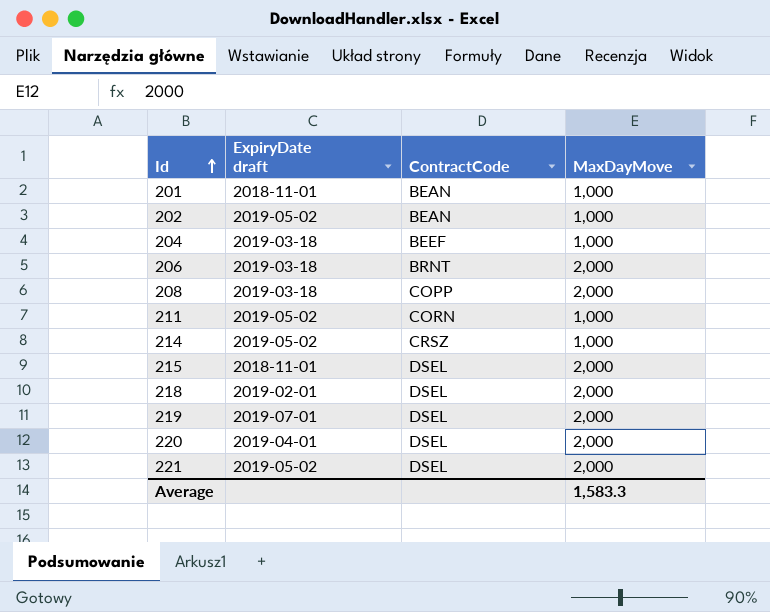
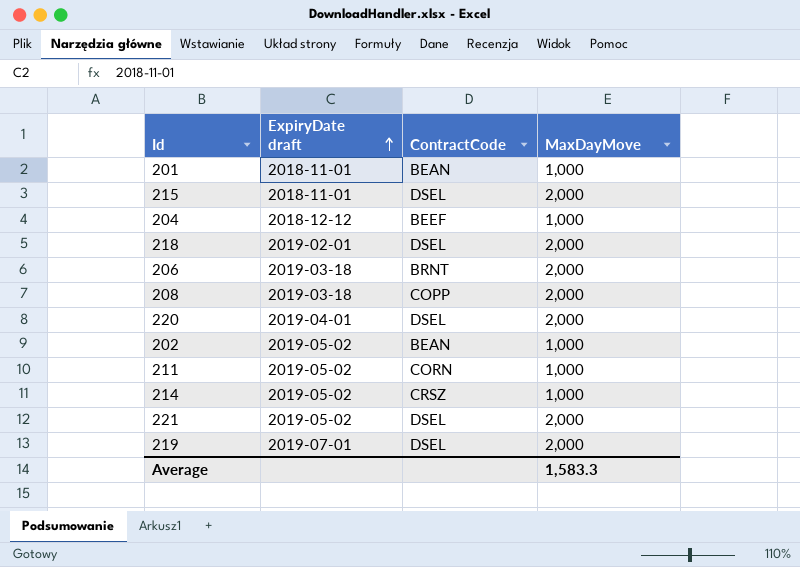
row order: Id ascending -> ExpiryDate draft ascending
204 | ExpiryDate draft: 2019-03-18 -> 2018-12-12

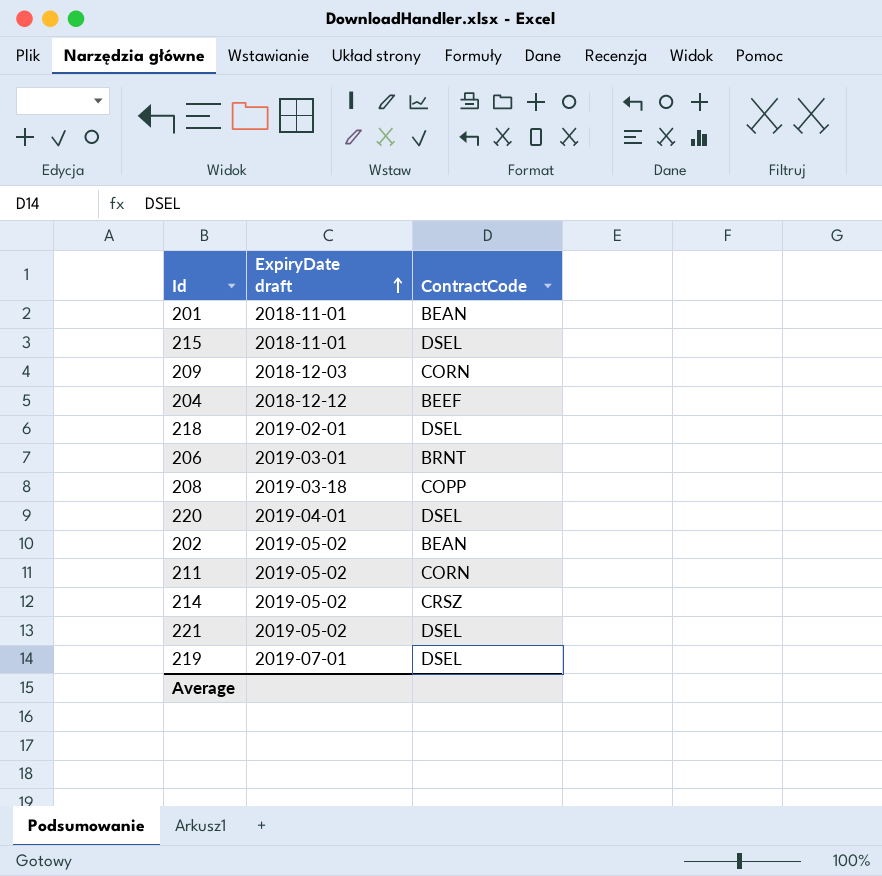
column MaxDayMove | position: 4 -> none
row 209: none -> 2018-12-03 | CORN
206 | ExpiryDate draft: 2019-03-18 -> 2019-03-01

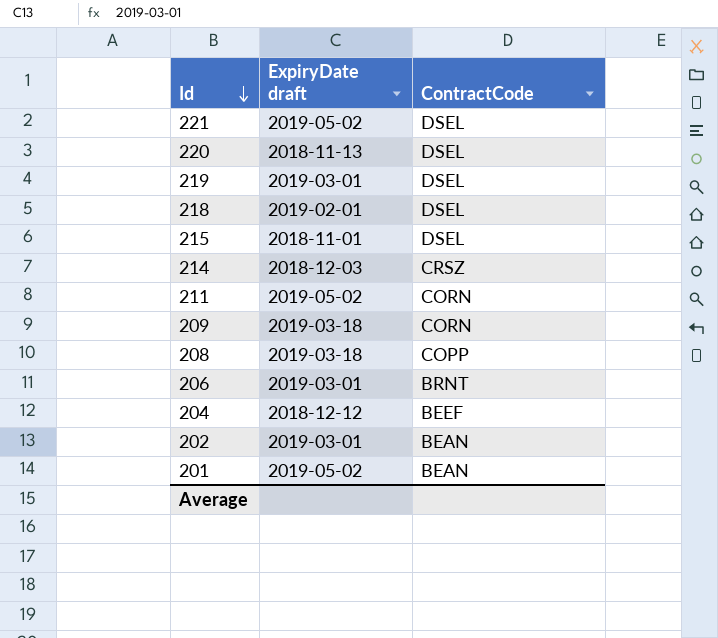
row order: ExpiryDate draft ascending -> Id descending
220 | ExpiryDate draft: 2019-04-01 -> 2018-11-13
219 | ExpiryDate draft: 2019-07-01 -> 2019-03-01
214 | ExpiryDate draft: 2019-05-02 -> 2018-12-03
209 | ExpiryDate draft: 2018-12-03 -> 2019-03-18
202 | ExpiryDate draft: 2019-05-02 -> 2019-03-01
201 | ExpiryDate draft: 2018-11-01 -> 2019-05-02

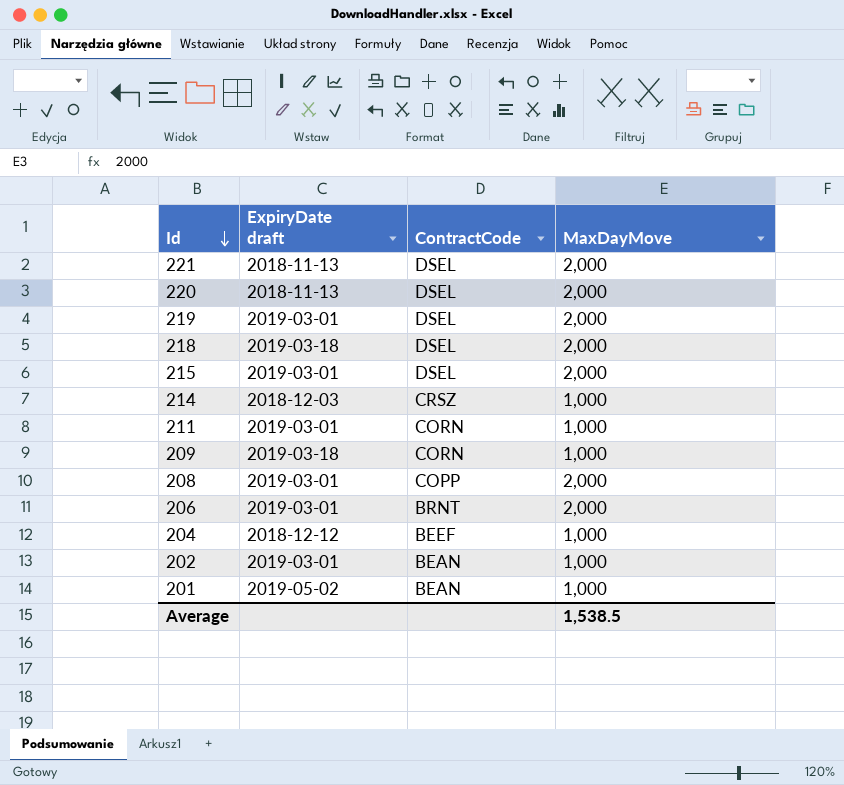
column MaxDayMove | position: none -> 4
221 | ExpiryDate draft: 2019-05-02 -> 2018-11-13
218 | ExpiryDate draft: 2019-02-01 -> 2019-03-18
215 | ExpiryDate draft: 2018-11-01 -> 2019-03-01
211 | ExpiryDate draft: 2019-05-02 -> 2019-03-01
208 | ExpiryDate draft: 2019-03-18 -> 2019-03-01

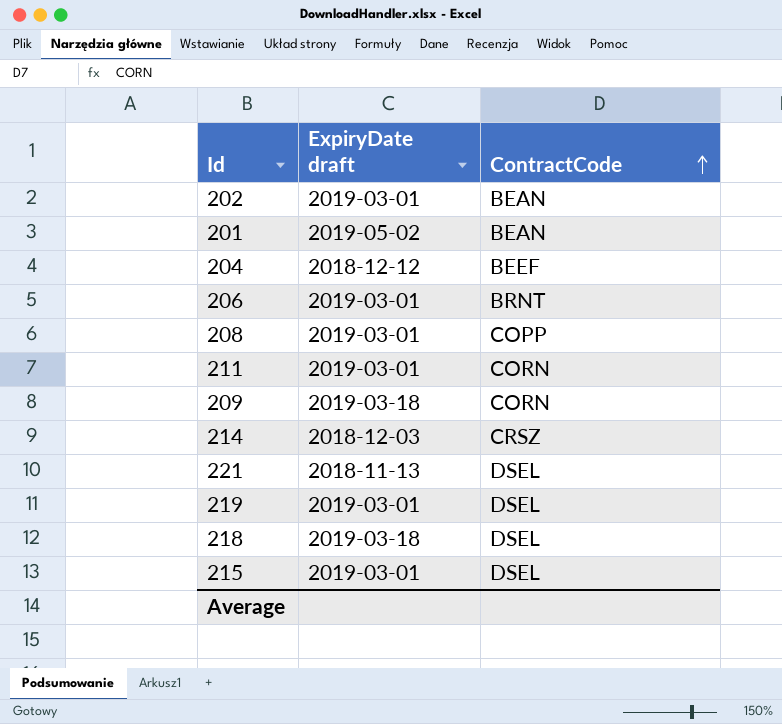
row order: Id descending -> ContractCode ascending
column MaxDayMove | position: 4 -> none
row 220: 2018-11-13 | DSEL | 2,000 -> none

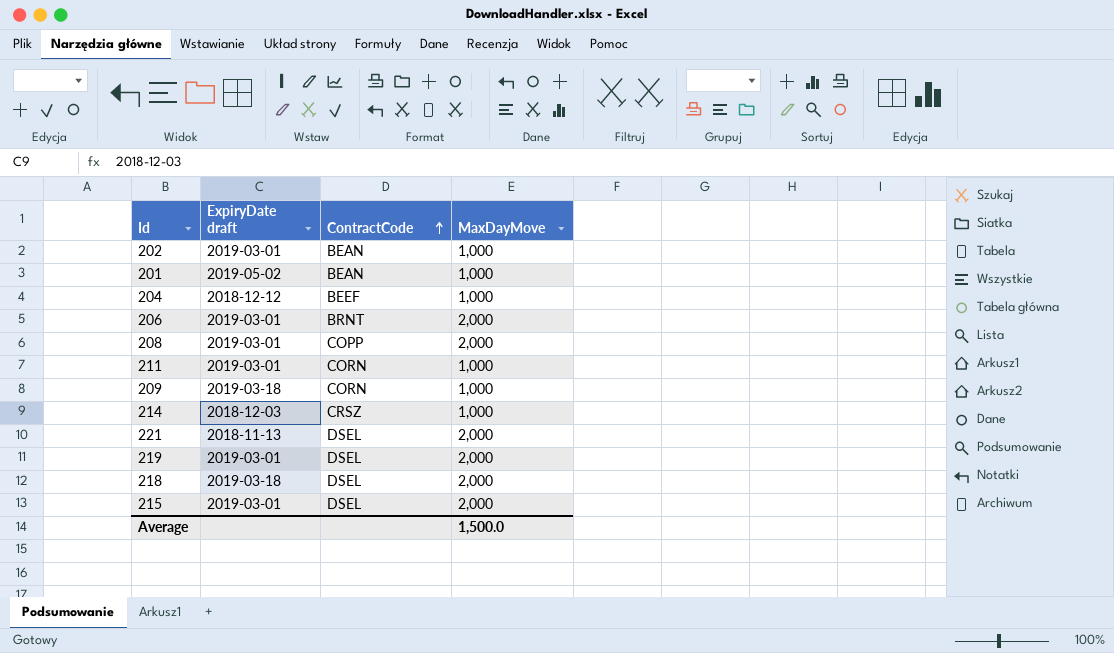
column MaxDayMove | position: none -> 4

